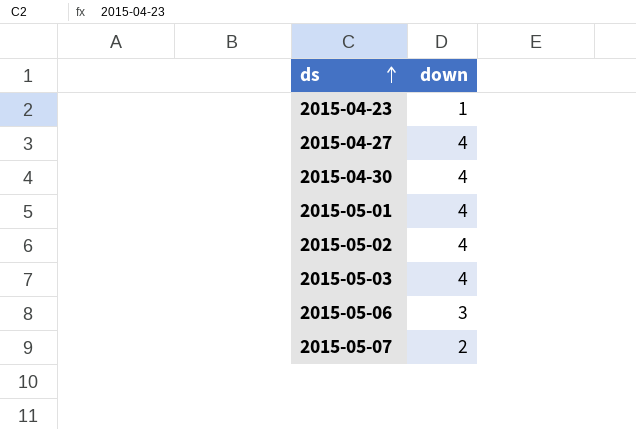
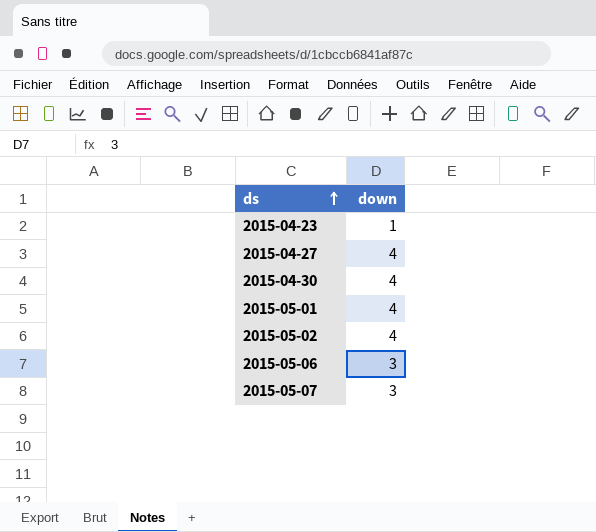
row 2015-05-03: 4 -> none
2015-05-07 | down: 2 -> 3

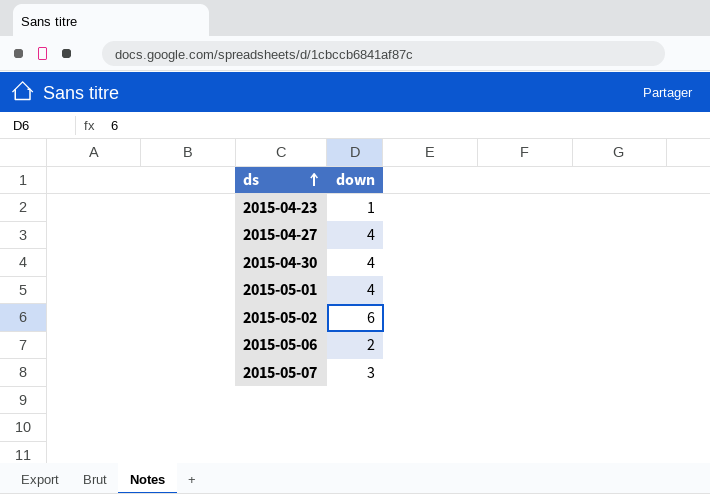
2015-05-02 | down: 4 -> 6
2015-05-06 | down: 3 -> 2

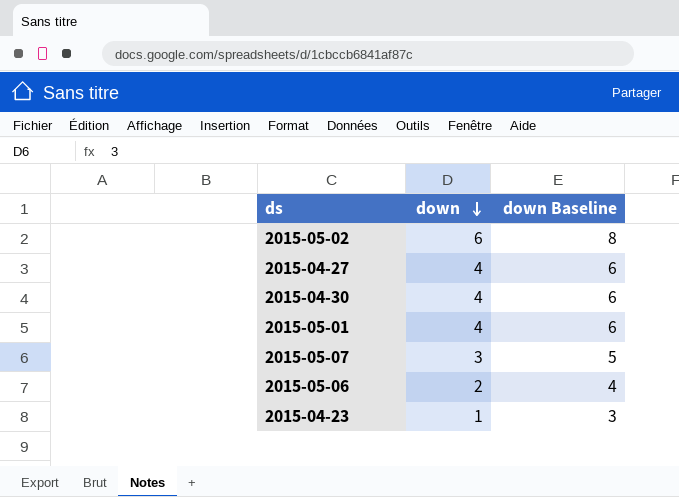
row order: ds ascending -> down descending
column down Baseline | formula: none -> [down] + 2

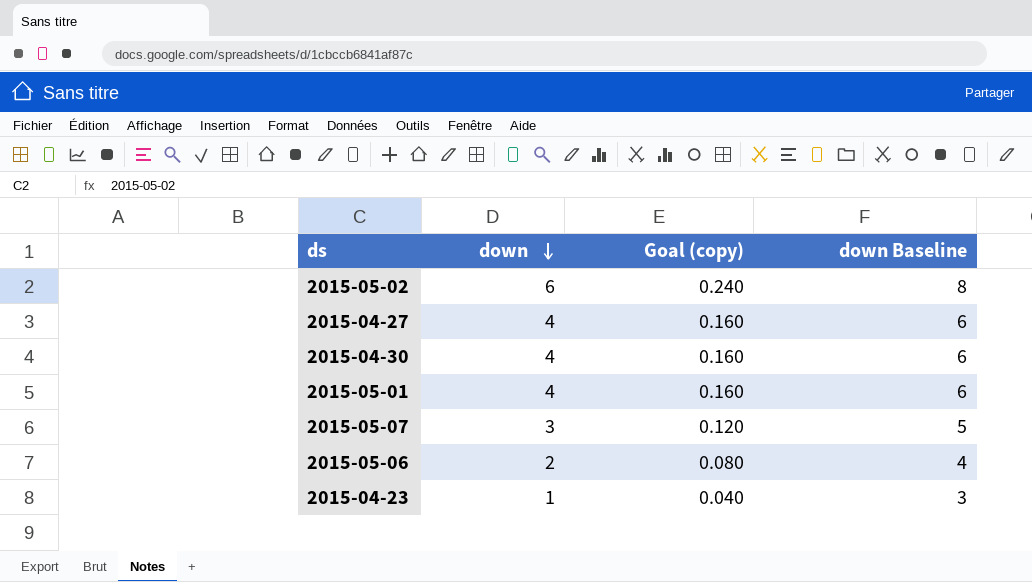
column Goal (copy) | formula: none -> [down] * 0.04

